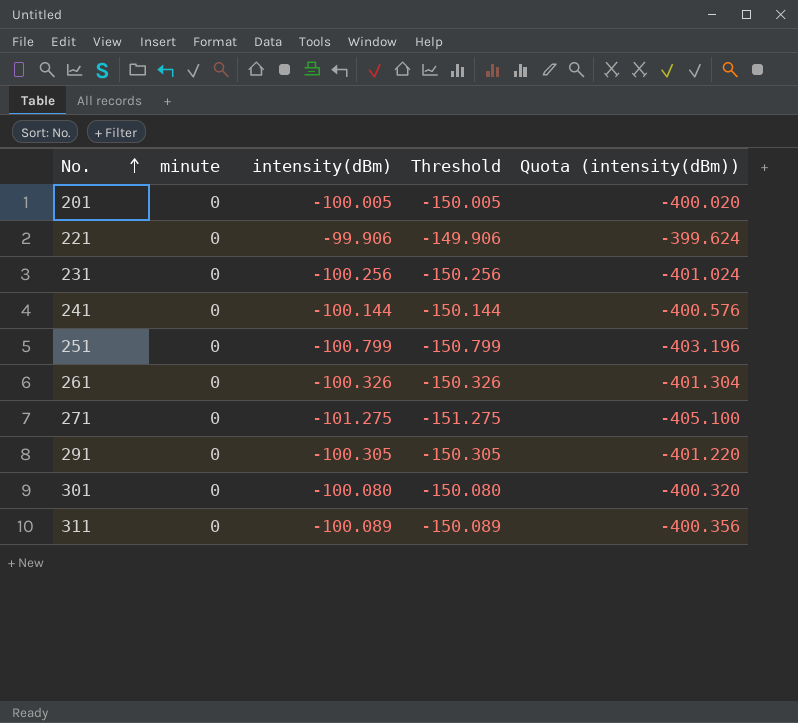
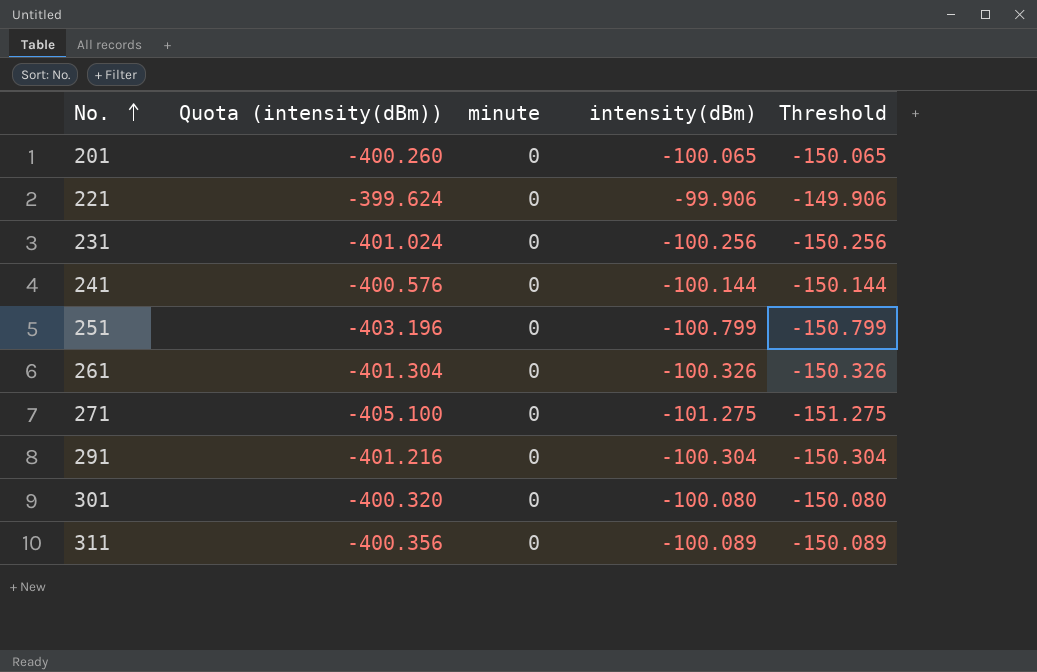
column Quota (intensity(dBm)) | position: 5 -> 2
201 | Quota (intensity(dBm)): -400.020 -> -400.260
201 | intensity(dBm): -100.005 -> -100.065
201 | Threshold: -150.005 -> -150.065
291 | Quota (intensity(dBm)): -401.220 -> -401.216
291 | intensity(dBm): -100.305 -> -100.304
291 | Threshold: -150.305 -> -150.304

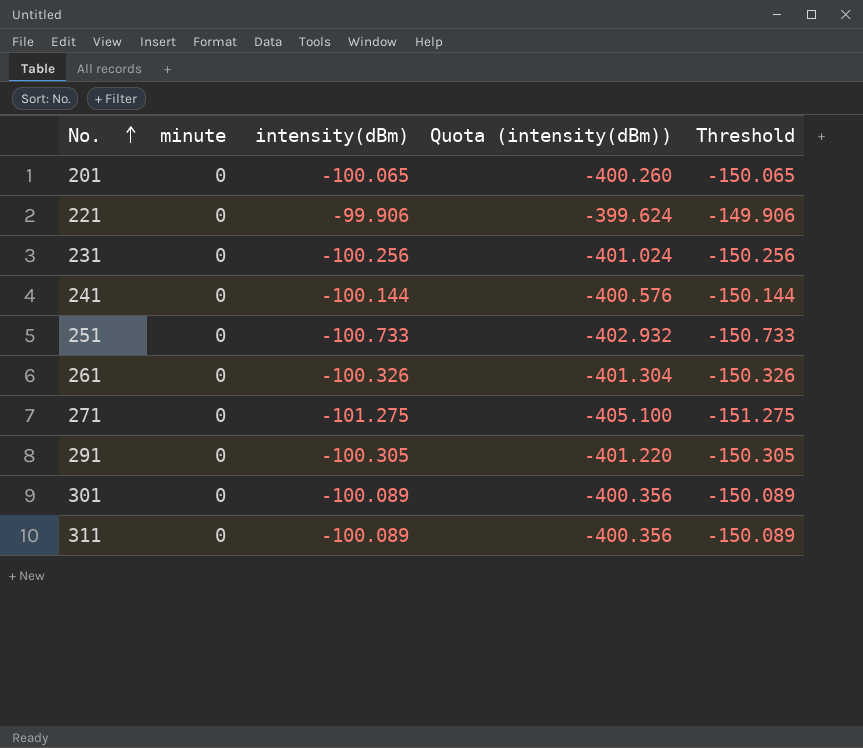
column Quota (intensity(dBm)) | position: 2 -> 4
251 | intensity(dBm): -100.799 -> -100.733
251 | Quota (intensity(dBm)): -403.196 -> -402.932
251 | Threshold: -150.799 -> -150.733
291 | intensity(dBm): -100.304 -> -100.305
291 | Quota (intensity(dBm)): -401.216 -> -401.220
291 | Threshold: -150.304 -> -150.305
301 | intensity(dBm): -100.080 -> -100.089
301 | Quota (intensity(dBm)): -400.320 -> -400.356
301 | Threshold: -150.080 -> -150.089

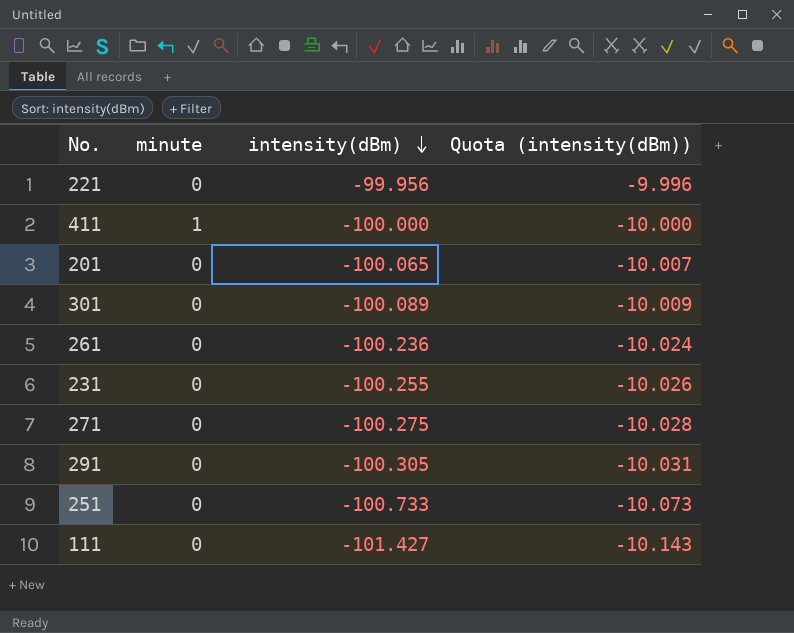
row order: No. ascending -> intensity(dBm) descending
column Threshold | formula: [intensity(dBm)] - 50 -> none
column Quota (intensity(dBm)) | formula: [intensity(dBm)] * 4 -> [intensity(dBm)] * 0.1
row 241: 0 | -100.144 | -400.576 | -150.144 -> none
row 311: 0 | -100.089 | -400.356 | -150.089 -> none
221 | intensity(dBm): -99.906 -> -99.956
row 411: none -> 1 | -100.000 | -10.000
261 | intensity(dBm): -100.326 -> -100.236
231 | intensity(dBm): -100.256 -> -100.255
271 | intensity(dBm): -101.275 -> -100.275
row 111: none -> 0 | -101.427 | -10.143

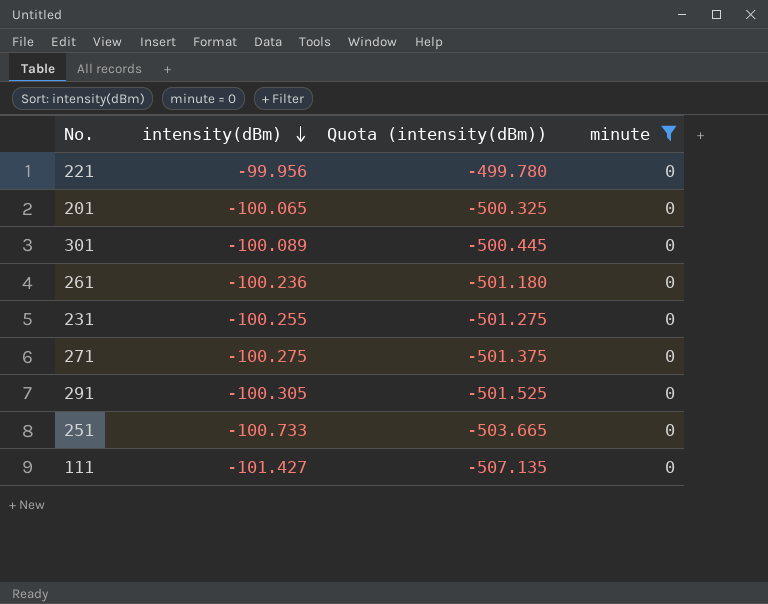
filter: none -> minute = 0
column Quota (intensity(dBm)) | formula: [intensity(dBm)] * 0.1 -> [intensity(dBm)] * 5
column minute | position: 2 -> 4

